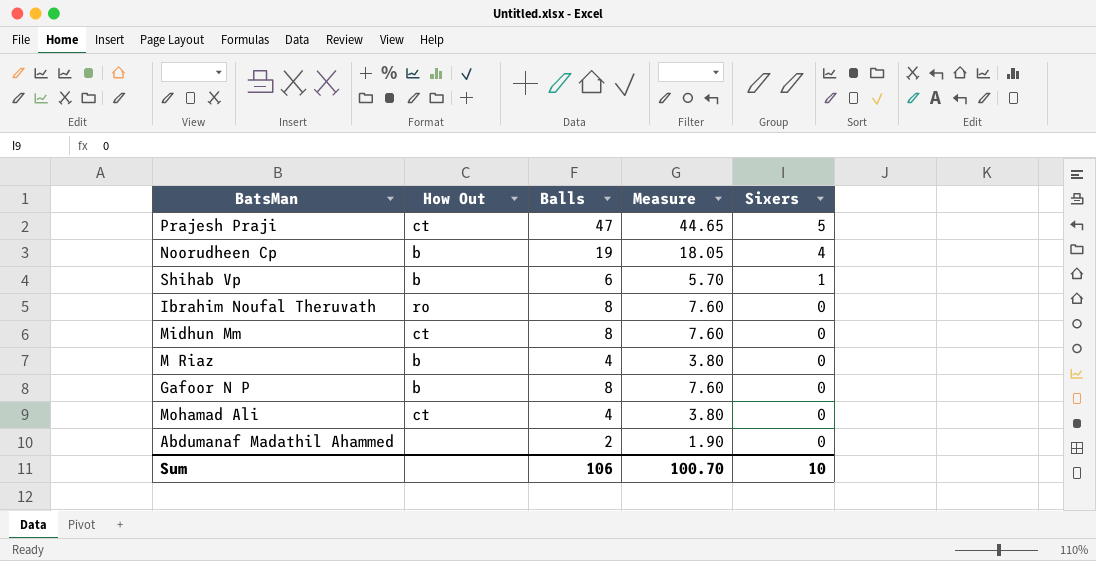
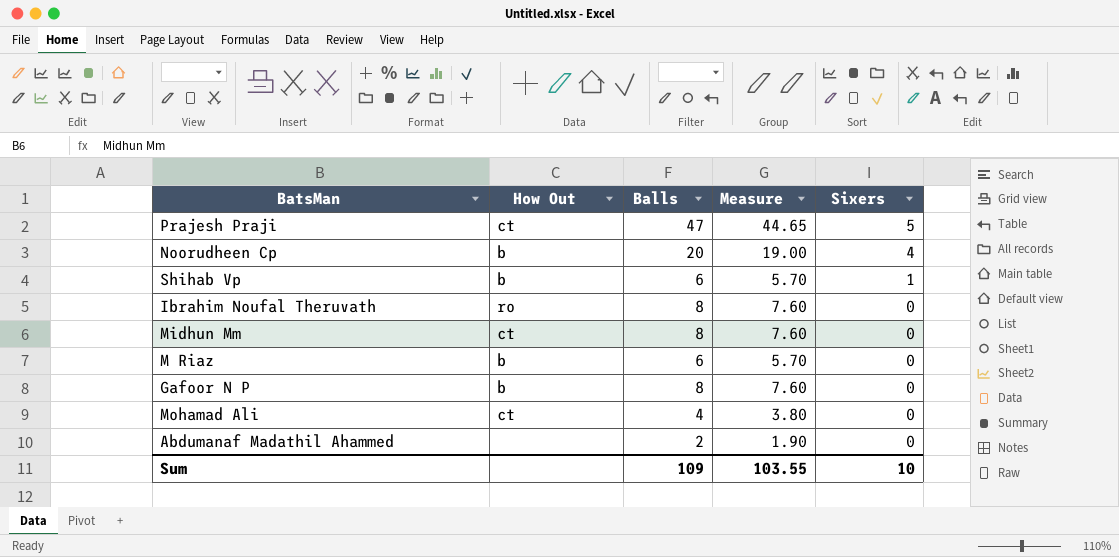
Noorudheen Cp | Balls: 19 -> 20
Noorudheen Cp | Measure: 18.05 -> 19.00
M Riaz | Balls: 4 -> 6
M Riaz | Measure: 3.80 -> 5.70
Sum | Balls: 106 -> 109
Sum | Measure: 100.70 -> 103.55

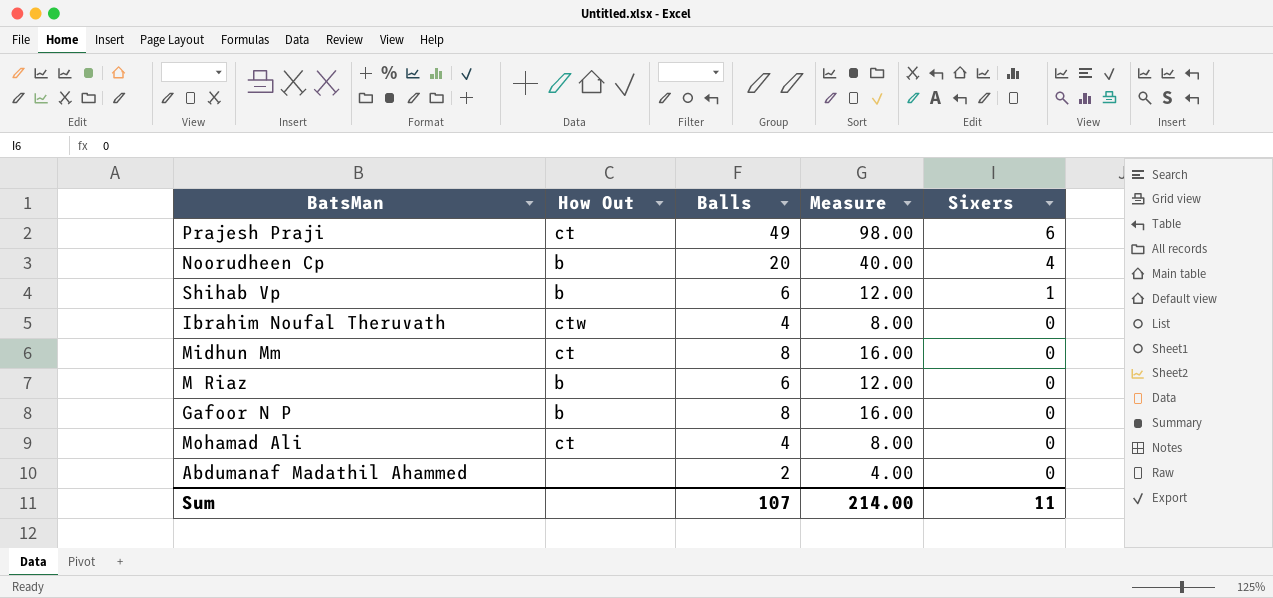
column Measure | formula: [Balls] * 0.95 -> [Balls] * 2
Prajesh Praji | Balls: 47 -> 49
Prajesh Praji | Sixers: 5 -> 6
Ibrahim Noufal Theruvath | How Out: ro -> ctw
Ibrahim Noufal Theruvath | Balls: 8 -> 4
Sum | Balls: 109 -> 107
Sum | Measure: 103.55 -> 214.00
Sum | Sixers: 10 -> 11

